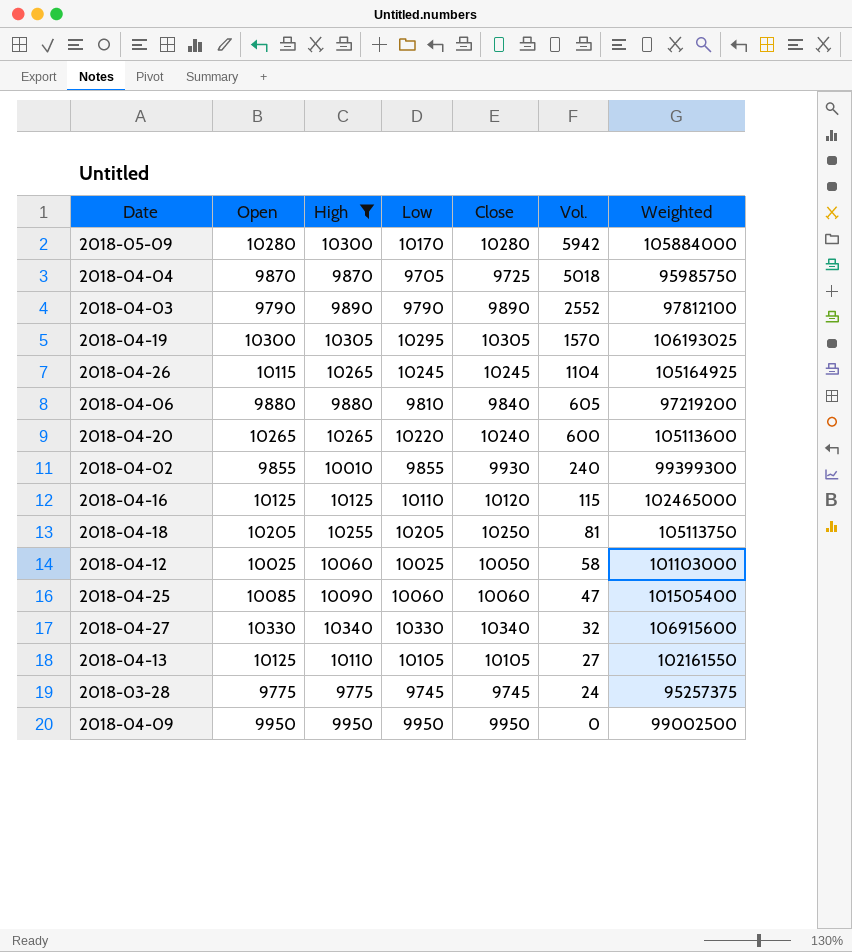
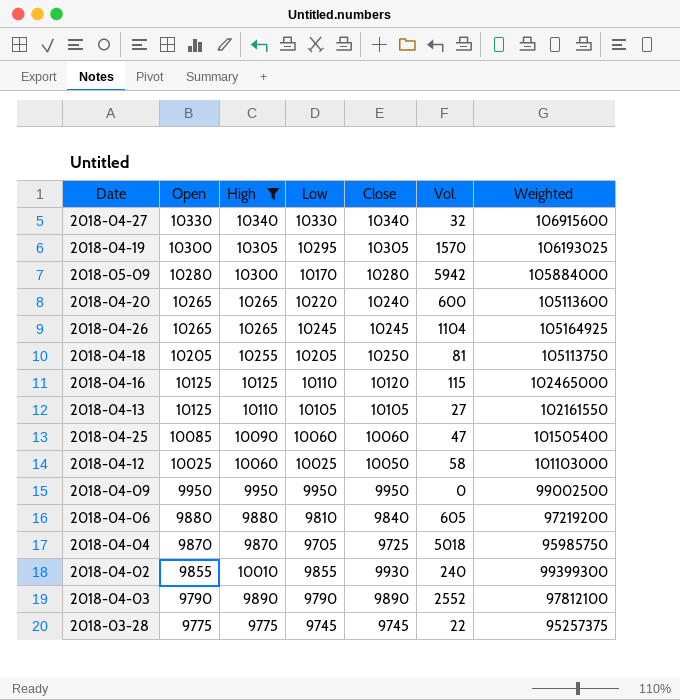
row order: Vol. descending -> Open descending
2018-04-26 | Open: 10115 -> 10265
2018-03-28 | Vol.: 24 -> 22

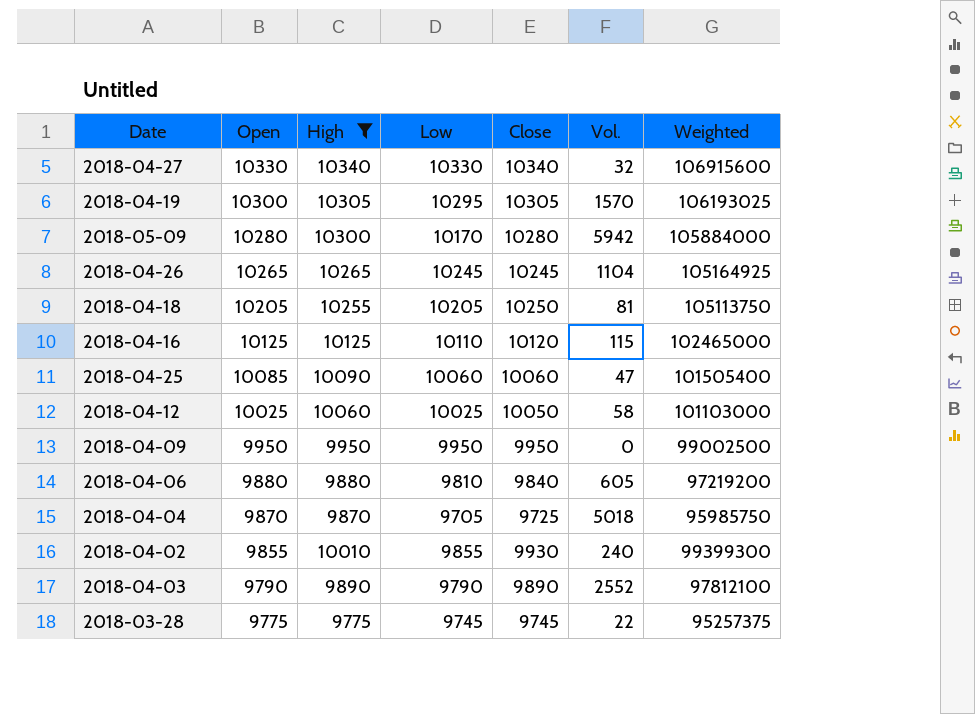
row 2018-04-20: 10265 | 10265 | 10220 | 10240 | 600 | 105113600 -> none
row 2018-04-13: 10125 | 10110 | 10105 | 10105 | 27 | 102161550 -> none

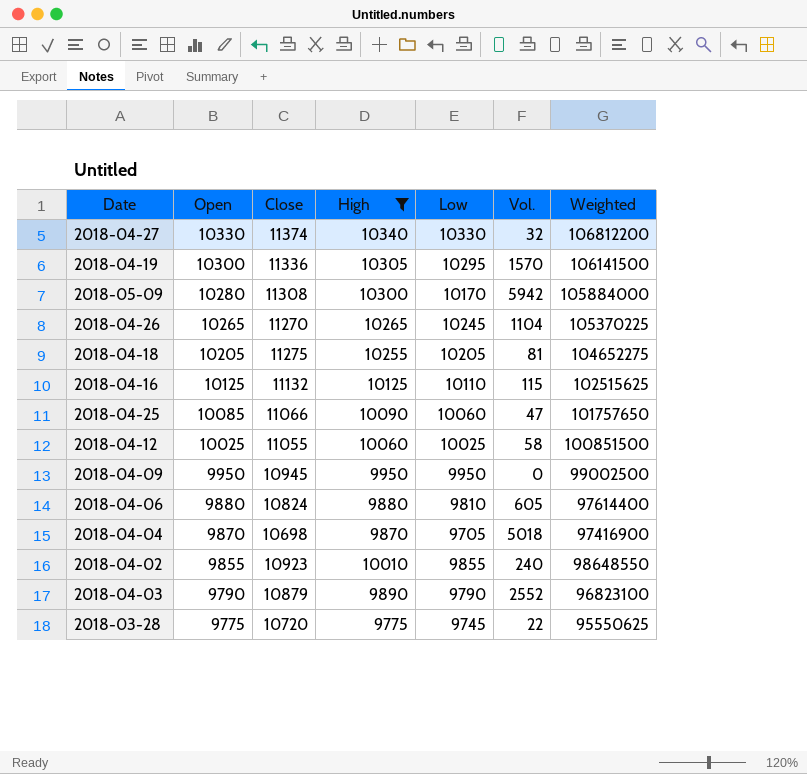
column Close | position: 5 -> 3
column Weighted | formula: [High] * [Close] -> [Open] * [High]
2018-04-27 | Close: 10340 -> 11374
2018-04-19 | Close: 10305 -> 11336
2018-05-09 | Close: 10280 -> 11308
2018-04-26 | Close: 10245 -> 11270
2018-04-18 | Close: 10250 -> 11275
2018-04-16 | Close: 10120 -> 11132
2018-04-25 | Close: 10060 -> 11066
2018-04-12 | Close: 10050 -> 11055
2018-04-09 | Close: 9950 -> 10945
2018-04-06 | Close: 9840 -> 10824
2018-04-04 | Close: 9725 -> 10698
2018-04-02 | Close: 9930 -> 10923
2018-04-03 | Close: 9890 -> 10879
2018-03-28 | Close: 9745 -> 10720

